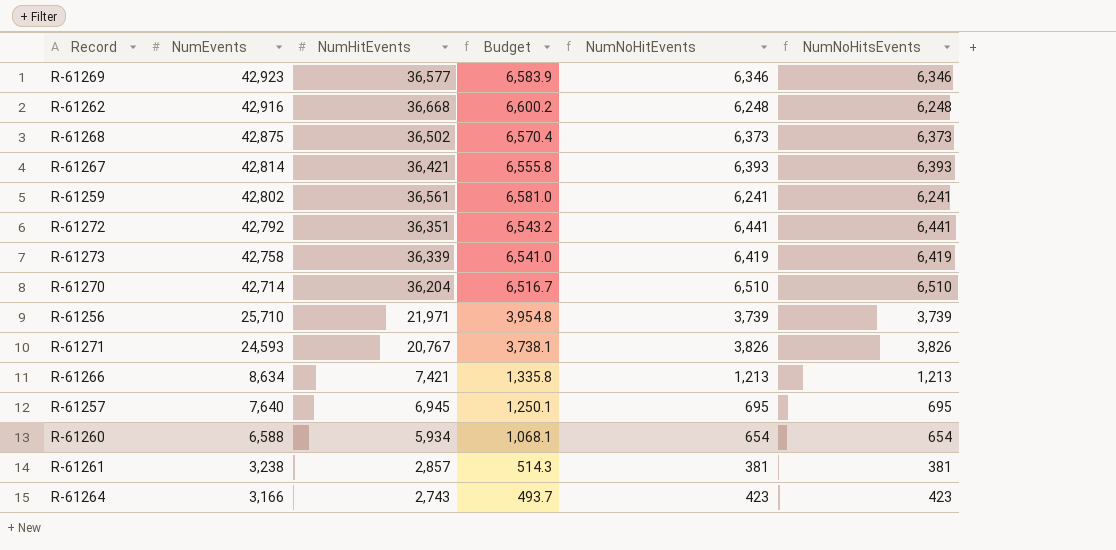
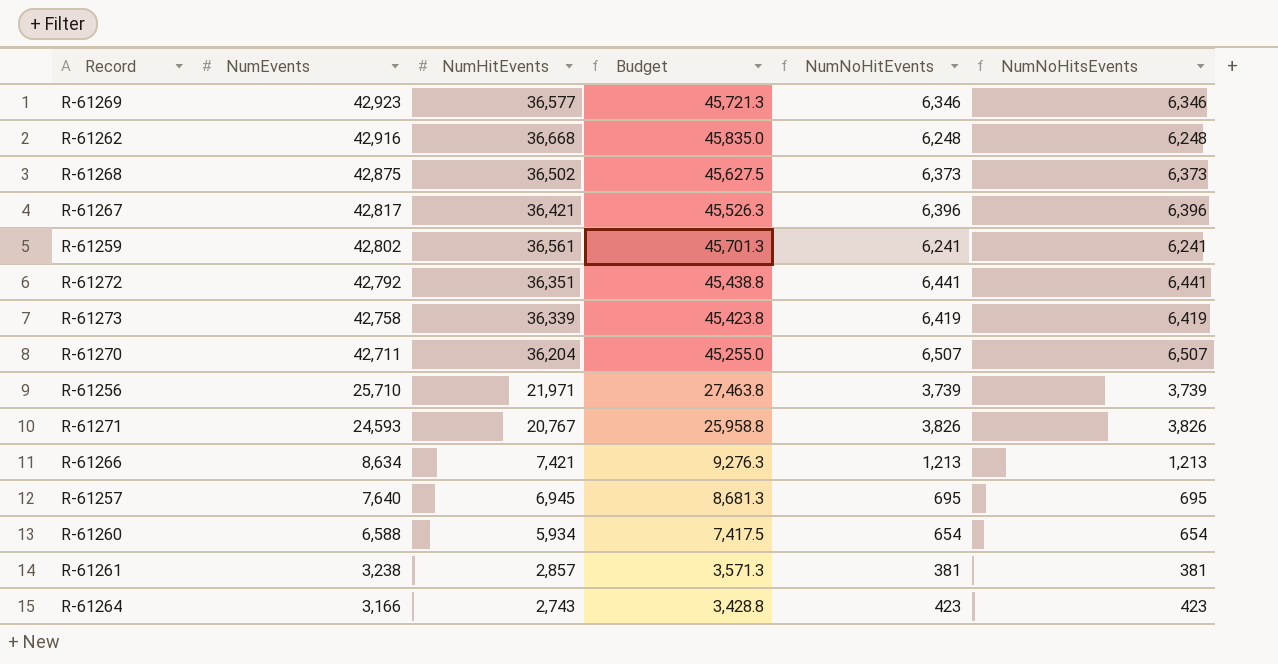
column Budget | formula: [NumHitEvents] * 0.18 -> [NumHitEvents] * 1.25
R-61267 | NumEvents: 42,814 -> 42,817
R-61267 | NumNoHitEvents: 6,393 -> 6,396
R-61267 | NumNoHitsEvents: 6,393 -> 6,396
R-61270 | NumEvents: 42,714 -> 42,711
R-61270 | NumNoHitEvents: 6,510 -> 6,507
R-61270 | NumNoHitsEvents: 6,510 -> 6,507

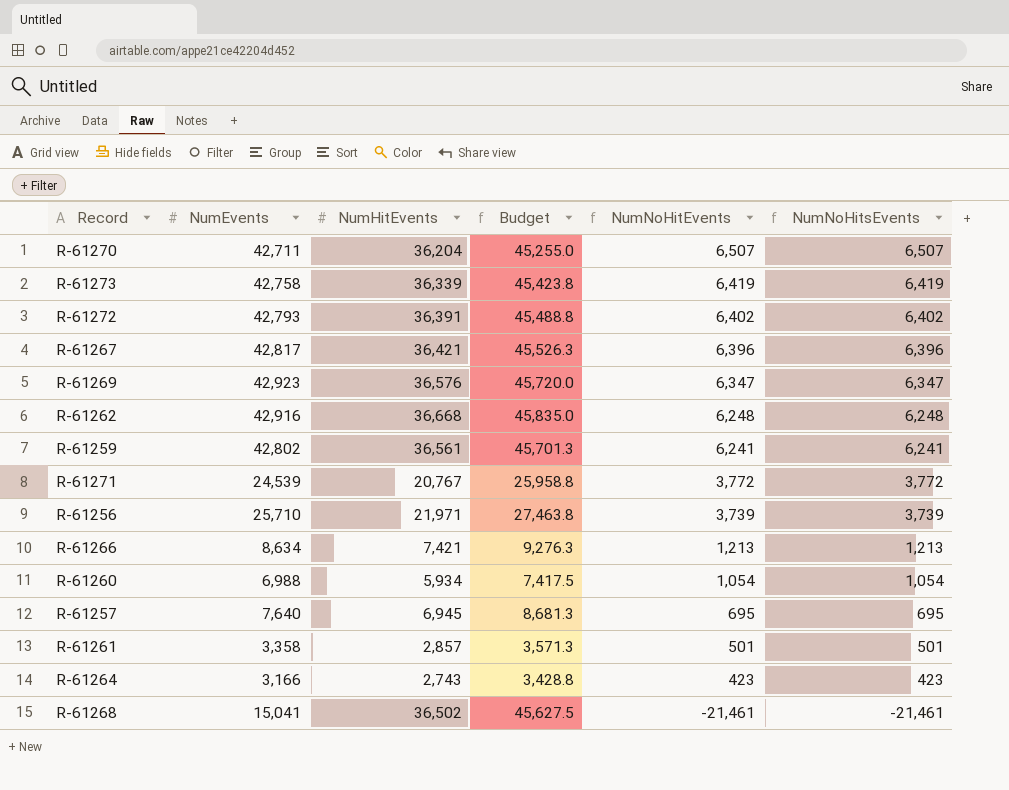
row order: NumEvents descending -> NumNoHitEvents descending
R-61272 | NumEvents: 42,792 -> 42,793
R-61272 | NumHitEvents: 36,351 -> 36,391
R-61272 | Budget: 45,438.8 -> 45,488.8
R-61272 | NumNoHitEvents: 6,441 -> 6,402
R-61272 | NumNoHitsEvents: 6,441 -> 6,402
R-61269 | NumHitEvents: 36,577 -> 36,576
R-61269 | Budget: 45,721.3 -> 45,720.0
R-61269 | NumNoHitEvents: 6,346 -> 6,347
R-61269 | NumNoHitsEvents: 6,346 -> 6,347
R-61271 | NumEvents: 24,593 -> 24,539
R-61271 | NumNoHitEvents: 3,826 -> 3,772
R-61271 | NumNoHitsEvents: 3,826 -> 3,772
R-61260 | NumEvents: 6,588 -> 6,988
R-61260 | NumNoHitEvents: 654 -> 1,054
R-61260 | NumNoHitsEvents: 654 -> 1,054
R-61261 | NumEvents: 3,238 -> 3,358
R-61261 | NumNoHitEvents: 381 -> 501
R-61261 | NumNoHitsEvents: 381 -> 501
R-61268 | NumEvents: 42,875 -> 15,041
R-61268 | NumNoHitEvents: 6,373 -> -21,461
R-61268 | NumNoHitsEvents: 6,373 -> -21,461

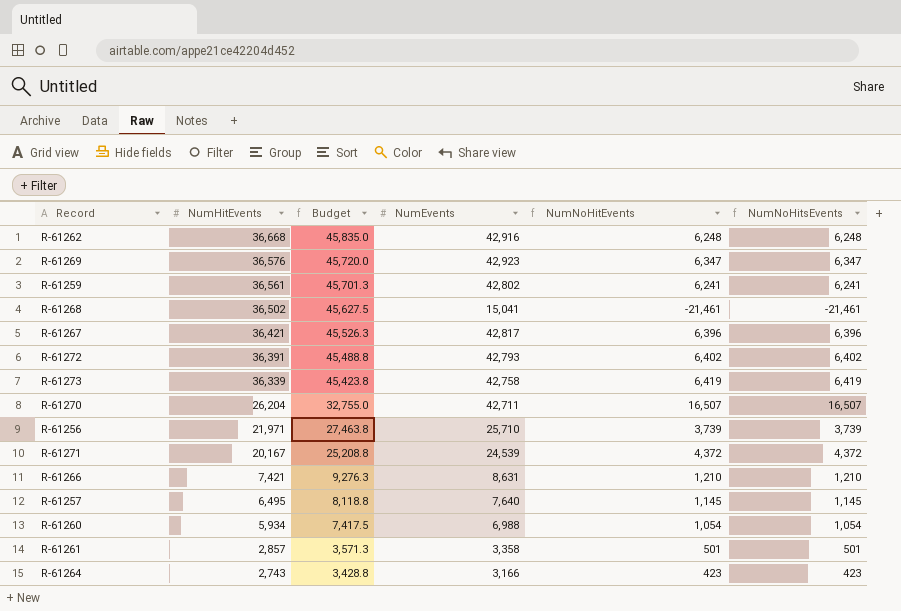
row order: NumNoHitEvents descending -> NumHitEvents descending
column NumEvents | position: 2 -> 4
R-61270 | NumHitEvents: 36,204 -> 26,204
R-61270 | Budget: 45,255.0 -> 32,755.0
R-61270 | NumNoHitEvents: 6,507 -> 16,507
R-61270 | NumNoHitsEvents: 6,507 -> 16,507
R-61271 | NumHitEvents: 20,767 -> 20,167
R-61271 | Budget: 25,958.8 -> 25,208.8
R-61271 | NumNoHitEvents: 3,772 -> 4,372
R-61271 | NumNoHitsEvents: 3,772 -> 4,372
R-61266 | NumEvents: 8,634 -> 8,631
R-61266 | NumNoHitEvents: 1,213 -> 1,210
R-61266 | NumNoHitsEvents: 1,213 -> 1,210
R-61257 | NumHitEvents: 6,945 -> 6,495
R-61257 | Budget: 8,681.3 -> 8,118.8
R-61257 | NumNoHitEvents: 695 -> 1,145
R-61257 | NumNoHitsEvents: 695 -> 1,145

